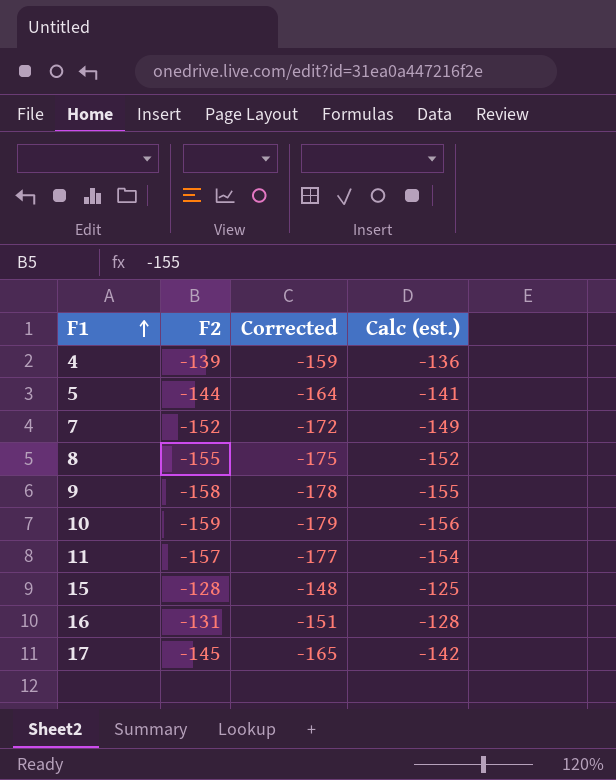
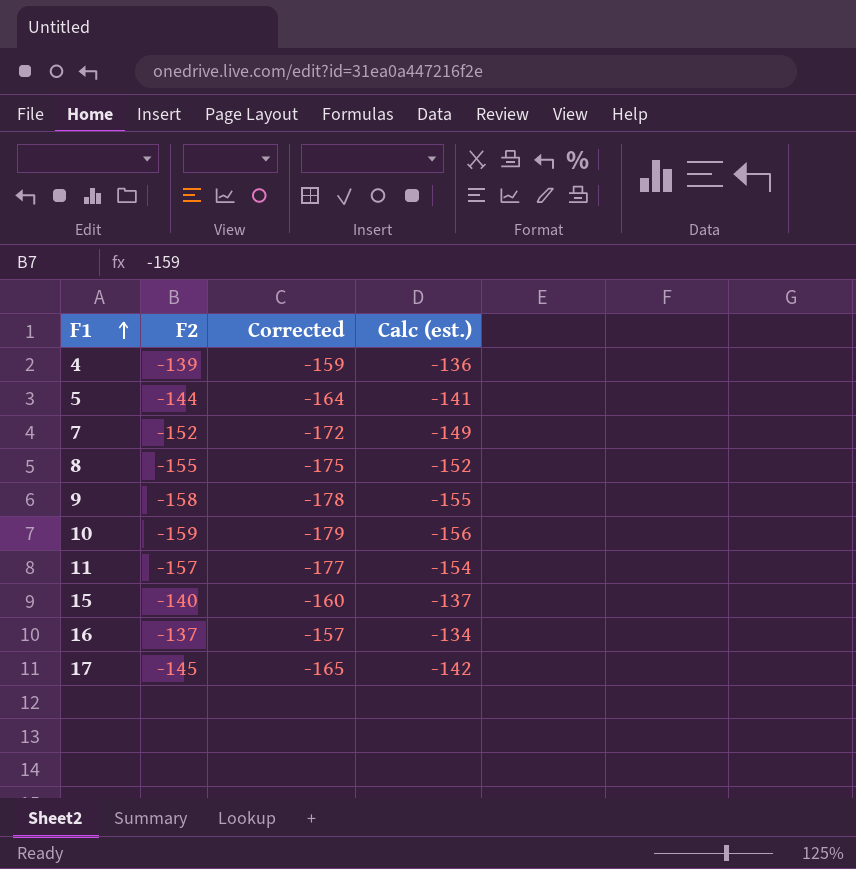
15 | F2: -128 -> -140
15 | Corrected: -148 -> -160
15 | Calc (est.): -125 -> -137
16 | F2: -131 -> -137
16 | Corrected: -151 -> -157
16 | Calc (est.): -128 -> -134

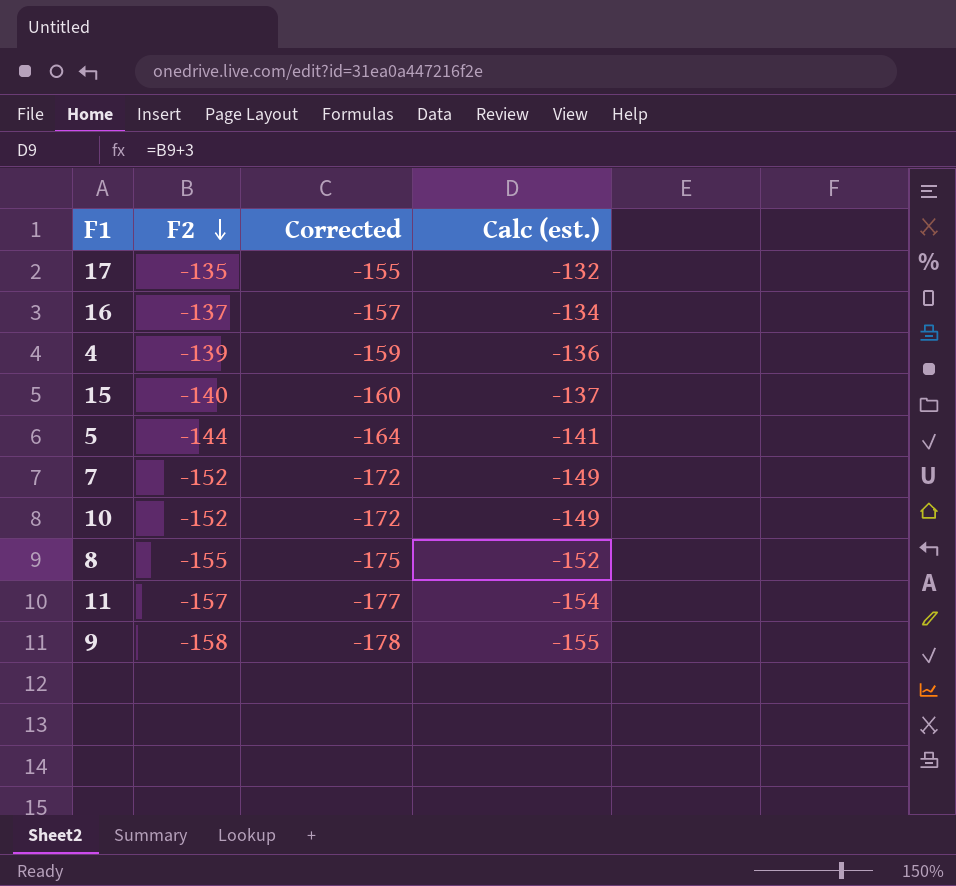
row order: F1 ascending -> F2 descending
17 | F2: -145 -> -135
17 | Corrected: -165 -> -155
17 | Calc (est.): -142 -> -132
10 | F2: -159 -> -152
10 | Corrected: -179 -> -172
10 | Calc (est.): -156 -> -149

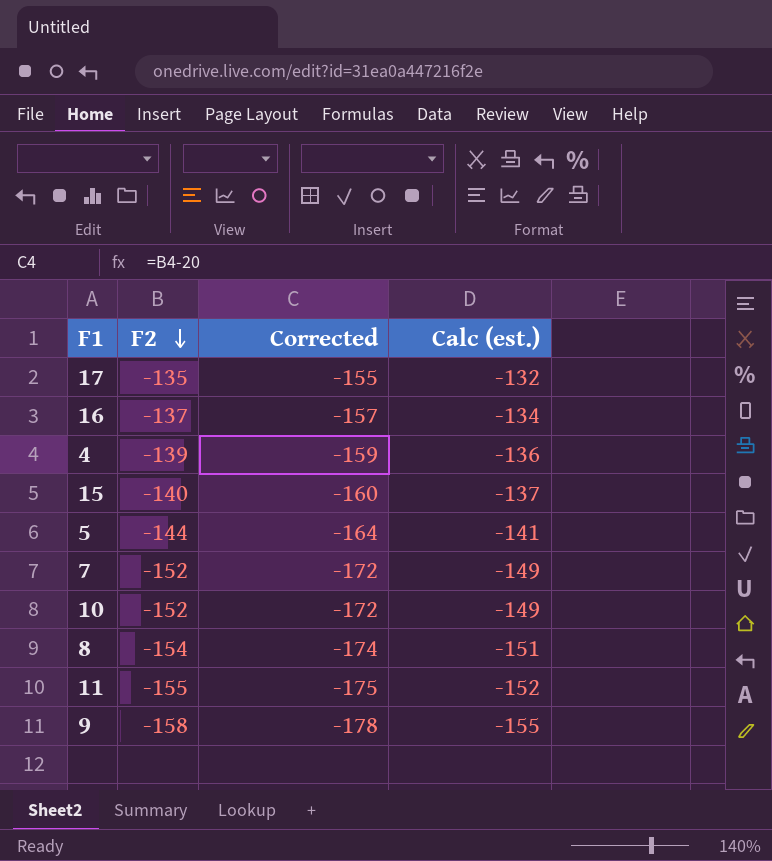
8 | F2: -155 -> -154
8 | Corrected: -175 -> -174
8 | Calc (est.): -152 -> -151
11 | F2: -157 -> -155
11 | Corrected: -177 -> -175
11 | Calc (est.): -154 -> -152

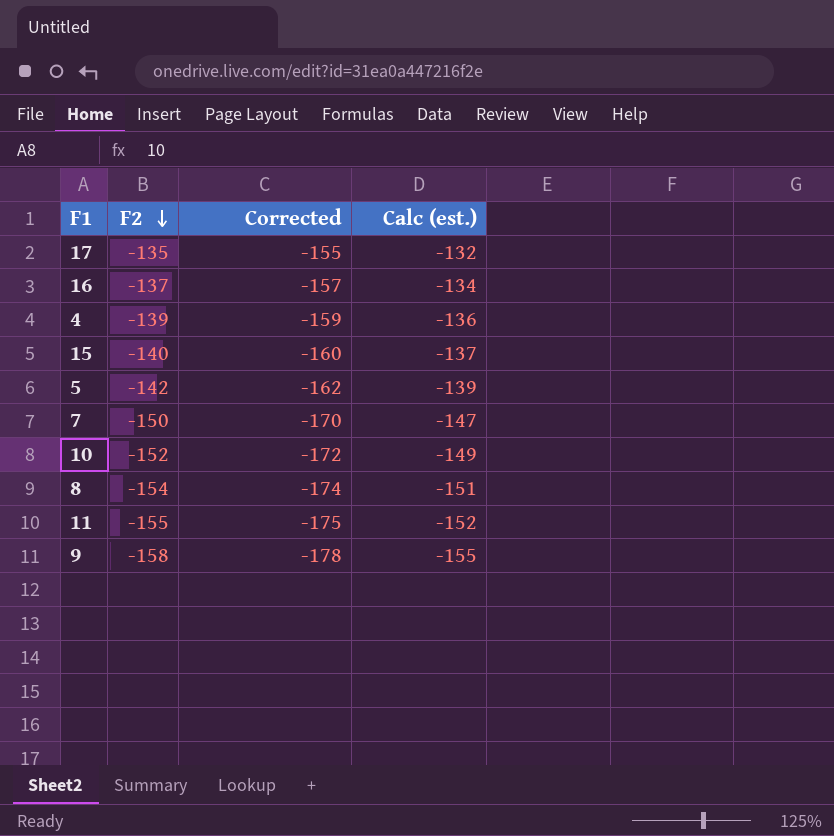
5 | F2: -144 -> -142
5 | Corrected: -164 -> -162
5 | Calc (est.): -141 -> -139
7 | F2: -152 -> -150
7 | Corrected: -172 -> -170
7 | Calc (est.): -149 -> -147

